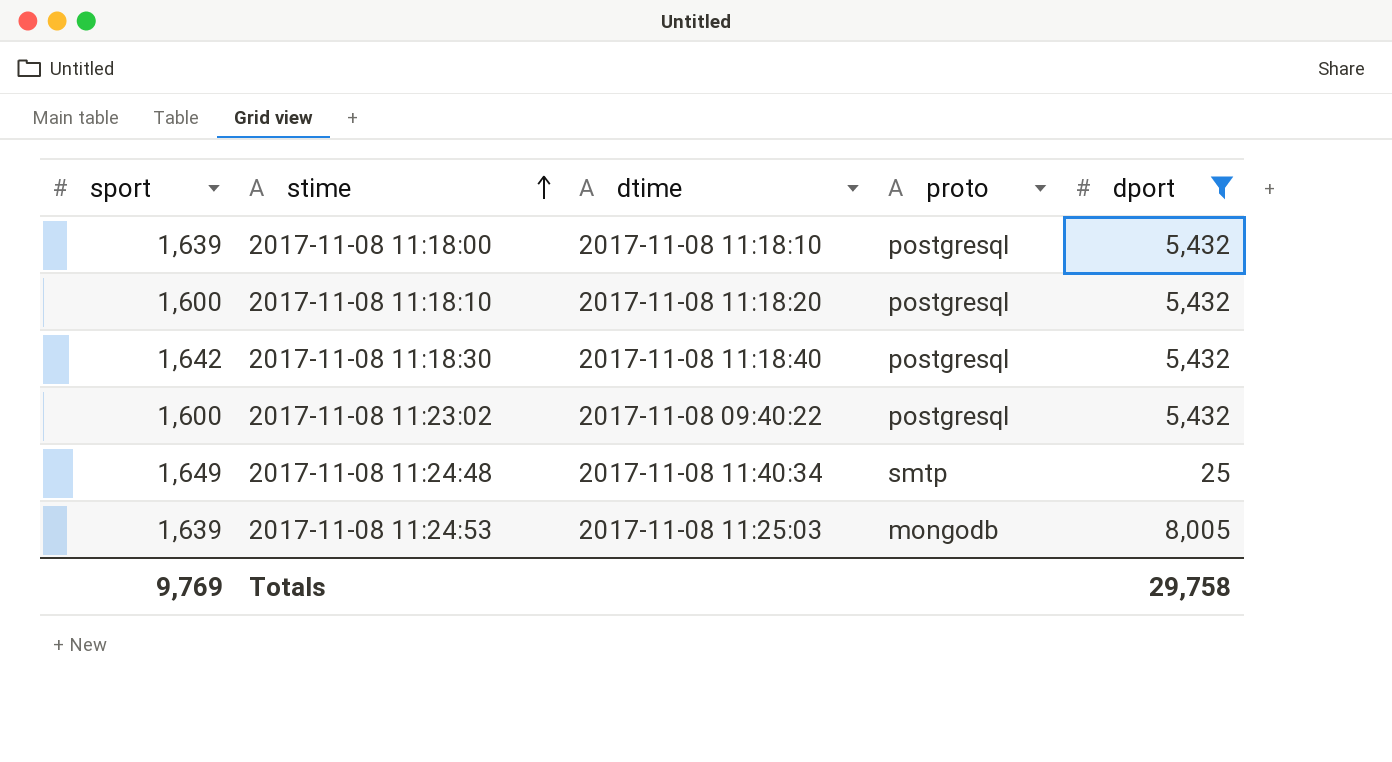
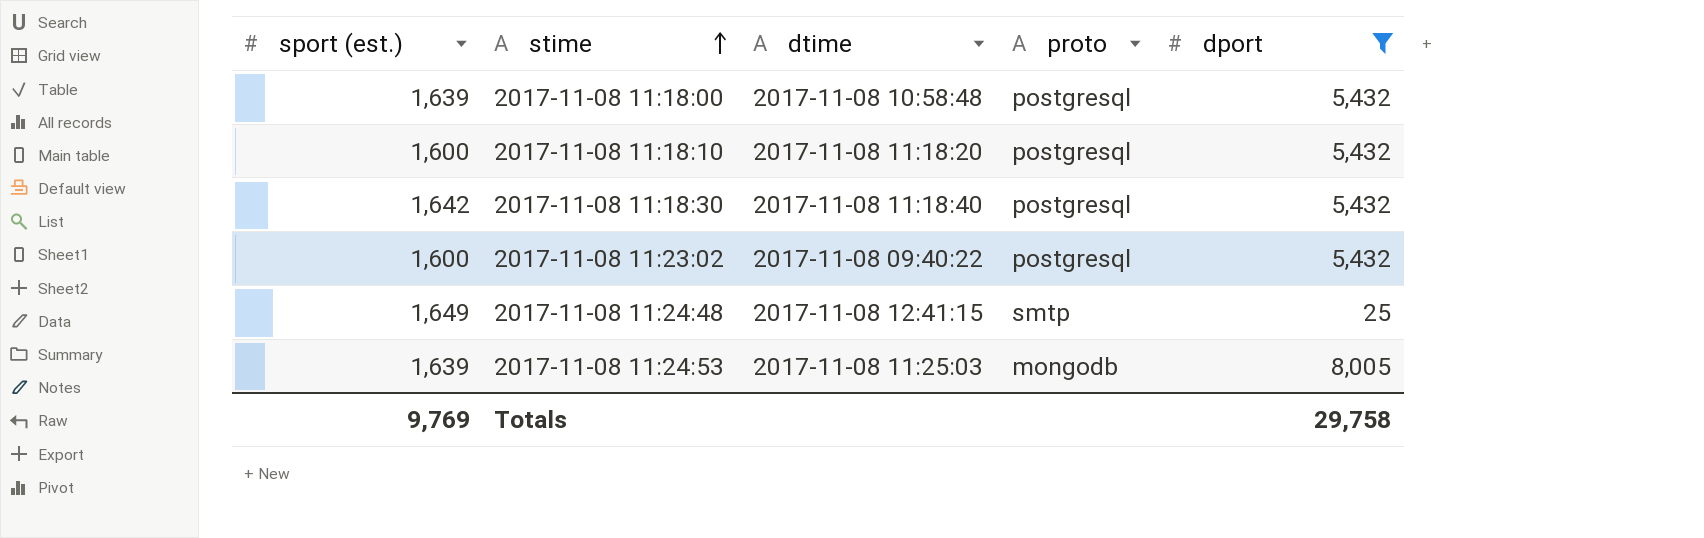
column name: sport -> sport (est.)
2017-11-08 11:18:00 | dtime: 2017-11-08 11:18:10 -> 2017-11-08 10:58:48
2017-11-08 11:24:48 | dtime: 2017-11-08 11:40:34 -> 2017-11-08 12:41:15

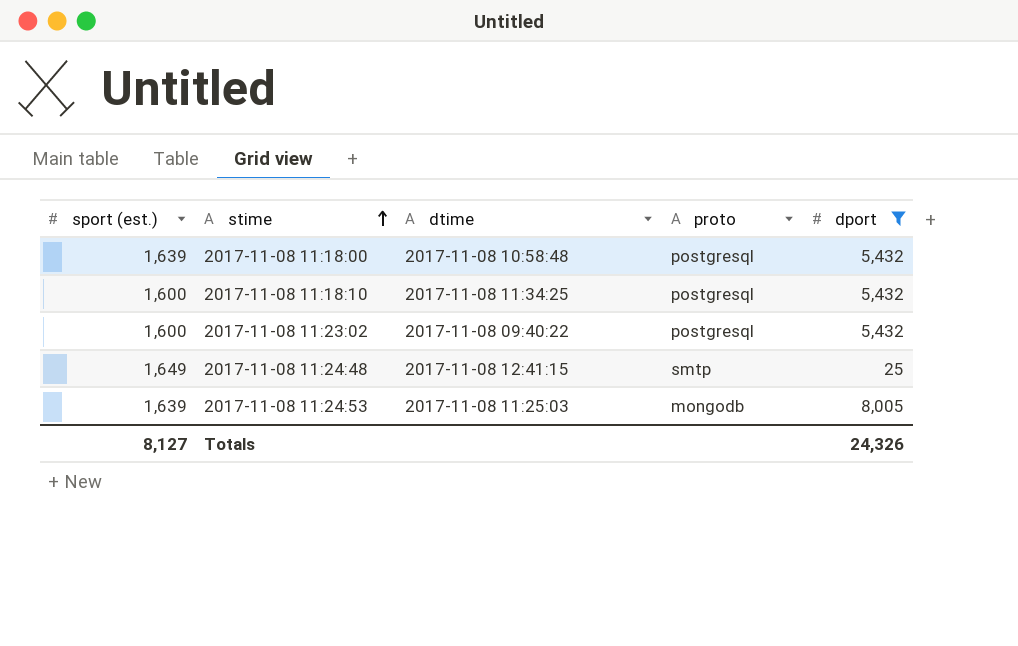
row 2017-11-08 11:18:30: 1,642 | 2017-11-08 11:18:40 | postgresql | 5,432 -> none
2017-11-08 11:18:10 | dtime: 2017-11-08 11:18:20 -> 2017-11-08 11:34:25
Totals | sport (est.): 9,769 -> 8,127
Totals | dport: 29,758 -> 24,326

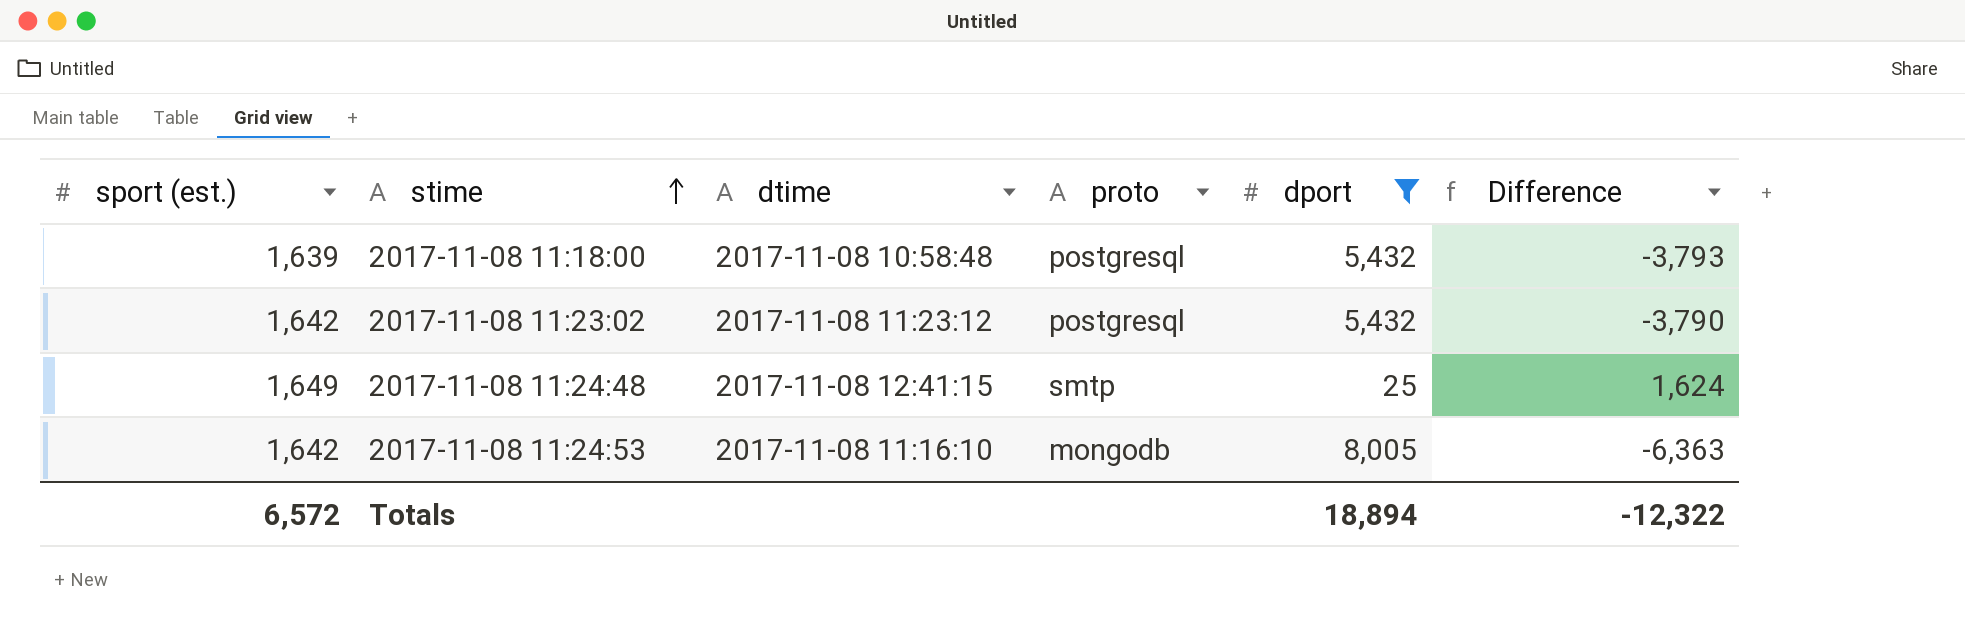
column Difference | formula: none -> [sport (est.)] - [dport]
row 2017-11-08 11:18:10: 1,600 | 2017-11-08 11:34:25 | postgresql | 5,432 -> none
2017-11-08 11:23:02 | sport (est.): 1,600 -> 1,642
2017-11-08 11:23:02 | dtime: 2017-11-08 09:40:22 -> 2017-11-08 11:23:12
2017-11-08 11:24:53 | sport (est.): 1,639 -> 1,642
2017-11-08 11:24:53 | dtime: 2017-11-08 11:25:03 -> 2017-11-08 11:16:10
Totals | sport (est.): 8,127 -> 6,572
Totals | dport: 24,326 -> 18,894

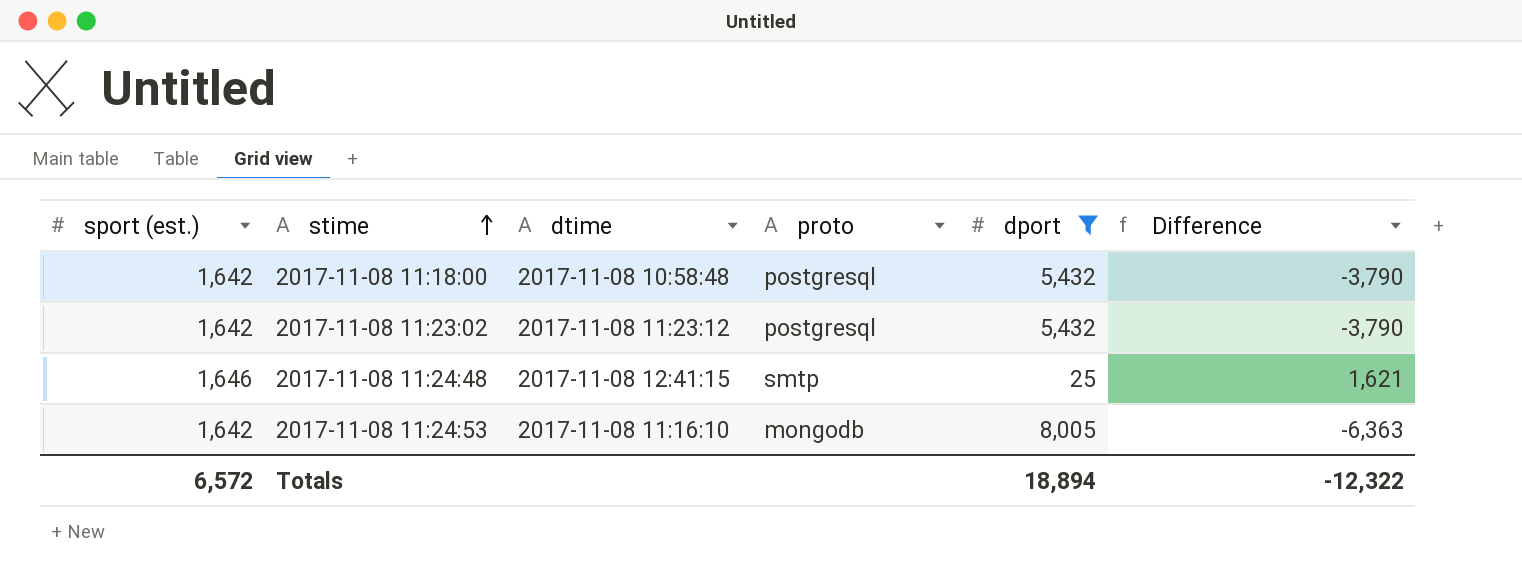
2017-11-08 11:18:00 | sport (est.): 1,639 -> 1,642
2017-11-08 11:18:00 | Difference: -3,793 -> -3,790
2017-11-08 11:24:48 | sport (est.): 1,649 -> 1,646
2017-11-08 11:24:48 | Difference: 1,624 -> 1,621

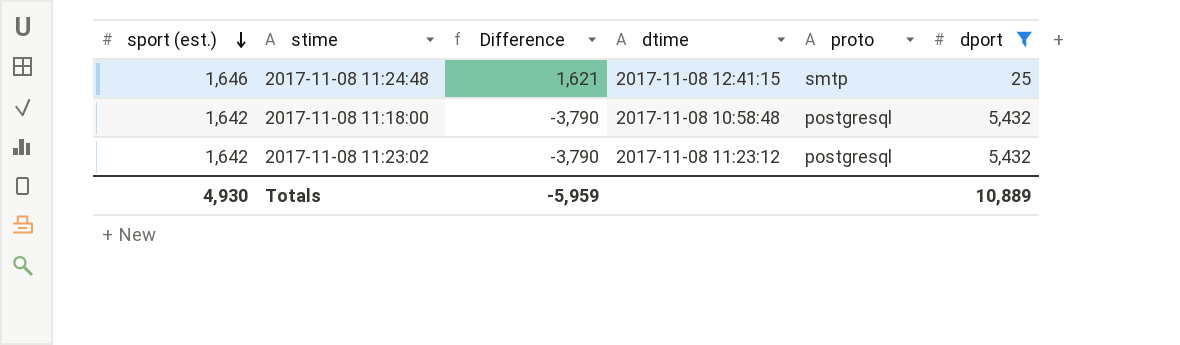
row order: stime ascending -> sport (est.) descending
column Difference | position: 6 -> 3
row 2017-11-08 11:24:53: 1,642 | 2017-11-08 11:16:10 | mongodb | 8,005 | -6,363 -> none
Totals | sport (est.): 6,572 -> 4,930
Totals | Difference: -12,322 -> -5,959
Totals | dport: 18,894 -> 10,889

